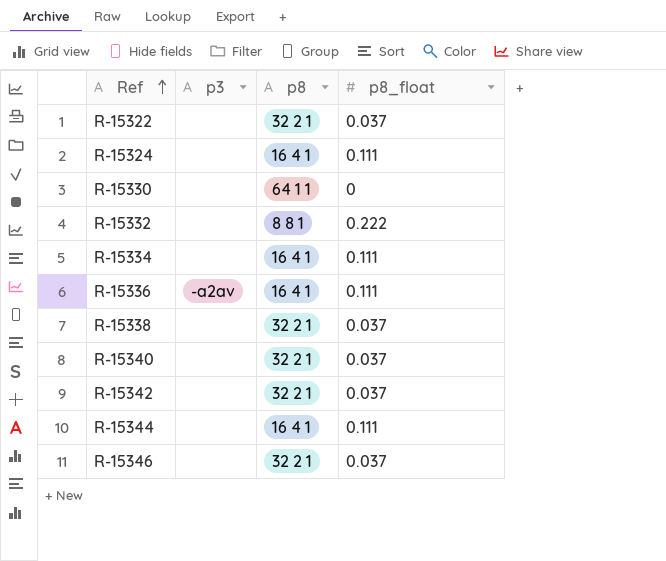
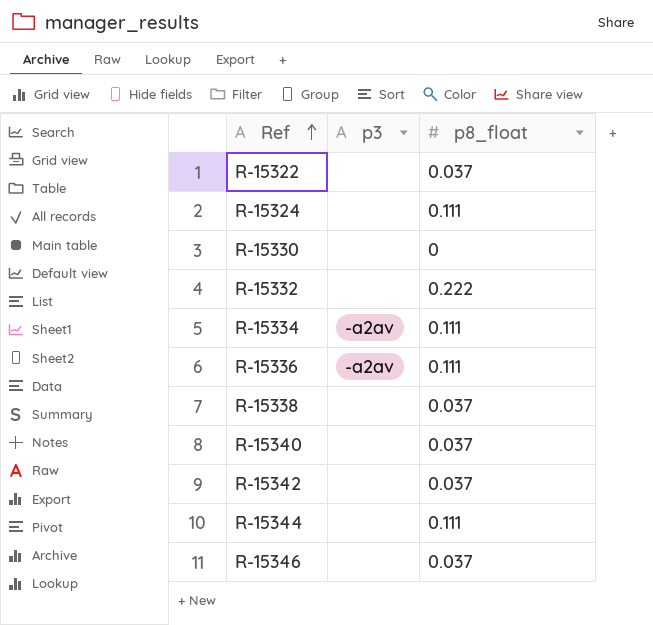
column p8 | position: 3 -> none
R-15334 | p3: none -> -a2av

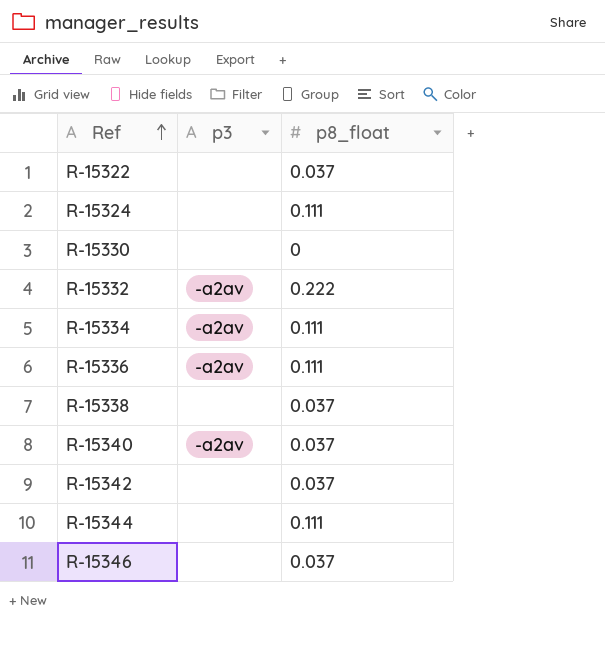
R-15332 | p3: none -> -a2av
R-15340 | p3: none -> -a2av

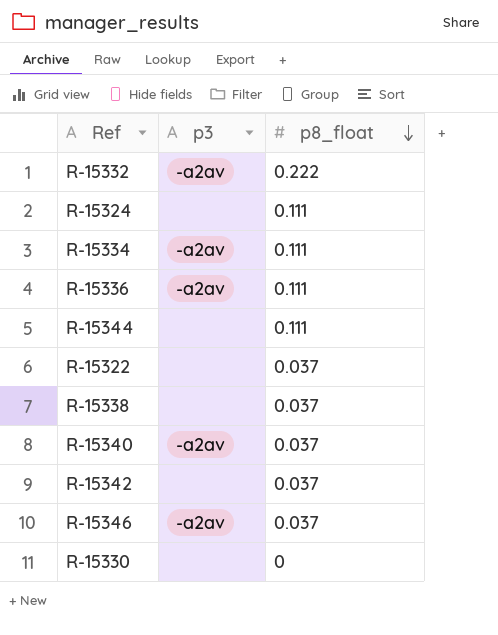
row order: Ref ascending -> p8_float descending
R-15346 | p3: none -> -a2av

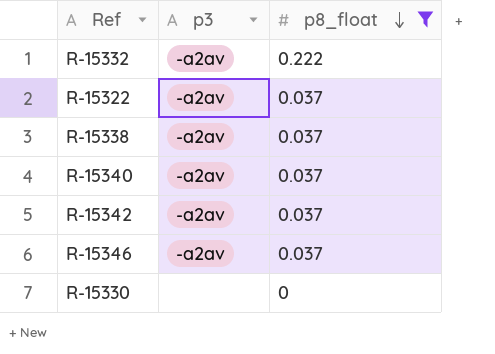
filter: none -> p8_float != 0.111
R-15322 | p3: none -> -a2av
R-15338 | p3: none -> -a2av
R-15342 | p3: none -> -a2av

